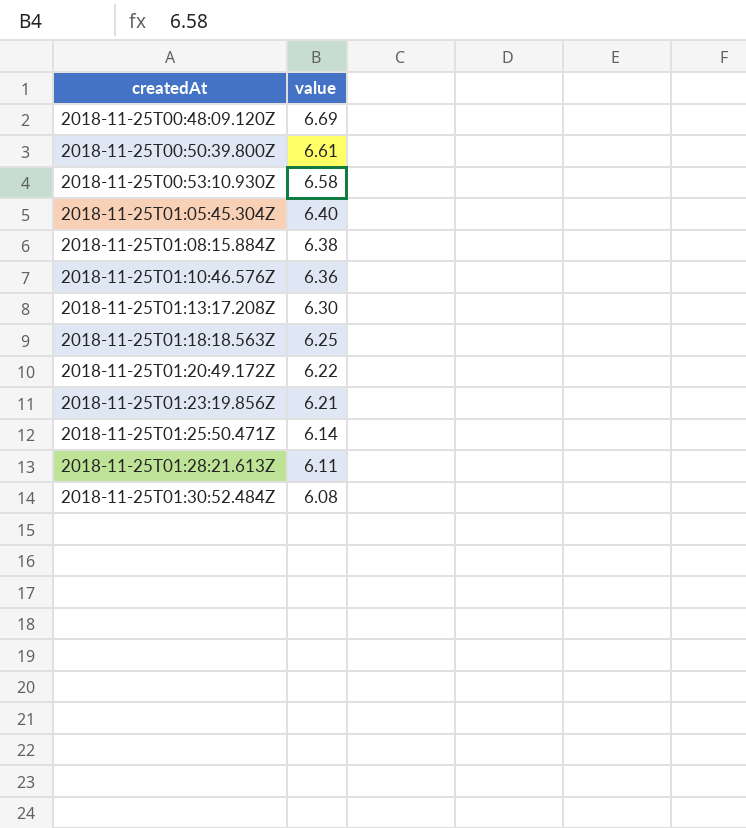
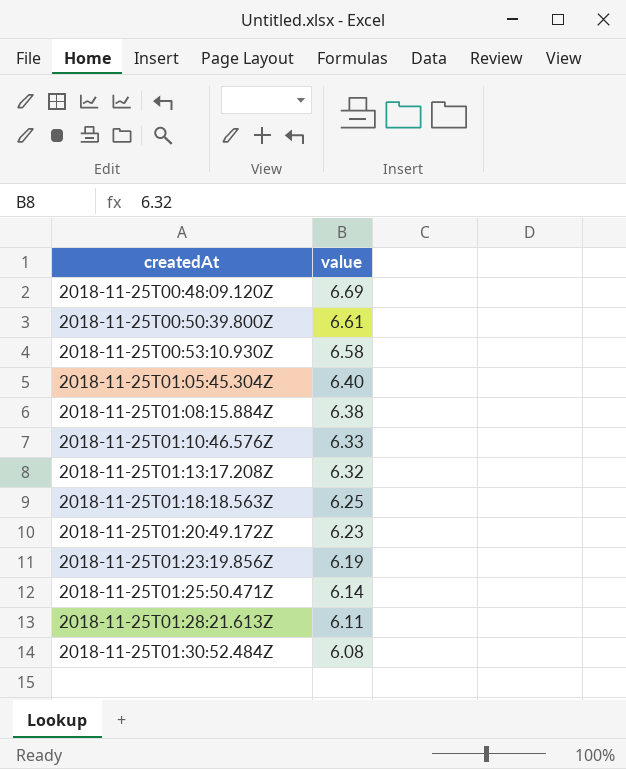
2018-11-25T01:10:46.576Z | value: 6.36 -> 6.33
2018-11-25T01:13:17.208Z | value: 6.30 -> 6.32
2018-11-25T01:20:49.172Z | value: 6.22 -> 6.23
2018-11-25T01:23:19.856Z | value: 6.21 -> 6.19

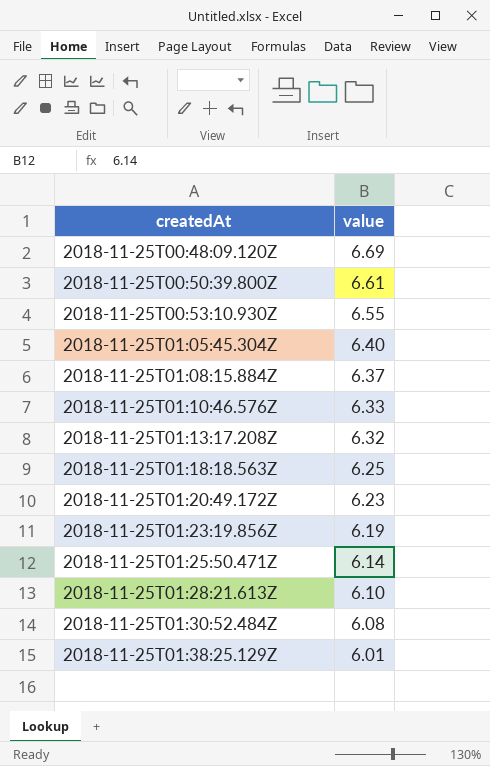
2018-11-25T00:53:10.930Z | value: 6.58 -> 6.55
2018-11-25T01:08:15.884Z | value: 6.38 -> 6.37
2018-11-25T01:28:21.613Z | value: 6.11 -> 6.10
row 2018-11-25T01:38:25.129Z: none -> 6.01

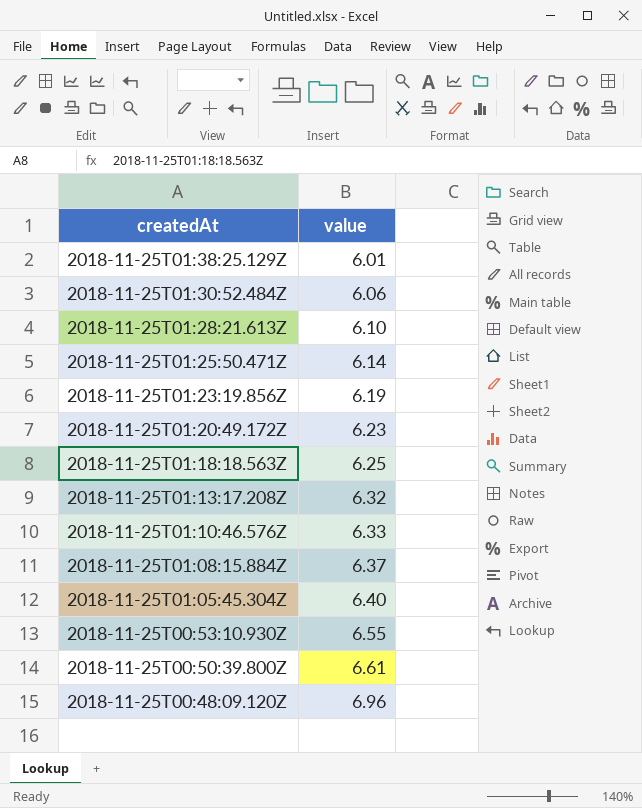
row order: createdAt ascending -> createdAt descending
2018-11-25T01:30:52.484Z | value: 6.08 -> 6.06
2018-11-25T00:48:09.120Z | value: 6.69 -> 6.96

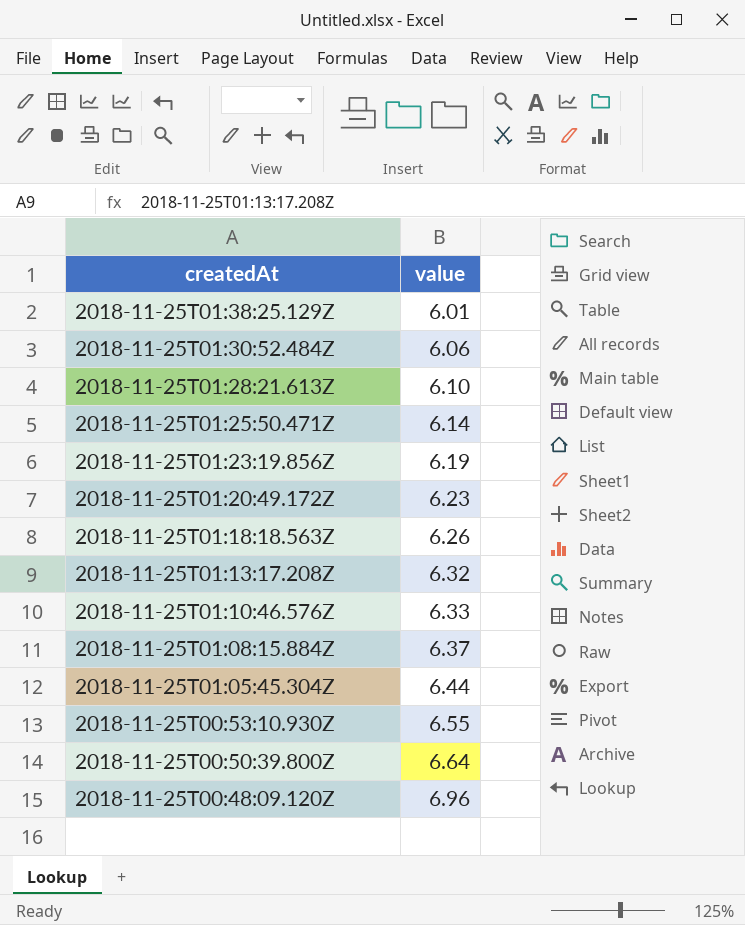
2018-11-25T01:18:18.563Z | value: 6.25 -> 6.26
2018-11-25T01:05:45.304Z | value: 6.40 -> 6.44
2018-11-25T00:50:39.800Z | value: 6.61 -> 6.64

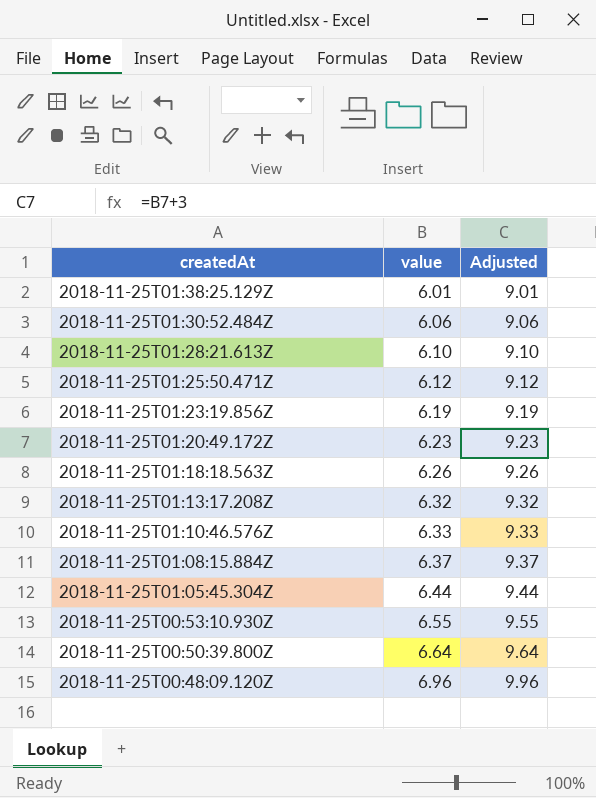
column Adjusted | formula: none -> [value] + 3
2018-11-25T01:25:50.471Z | value: 6.14 -> 6.12

